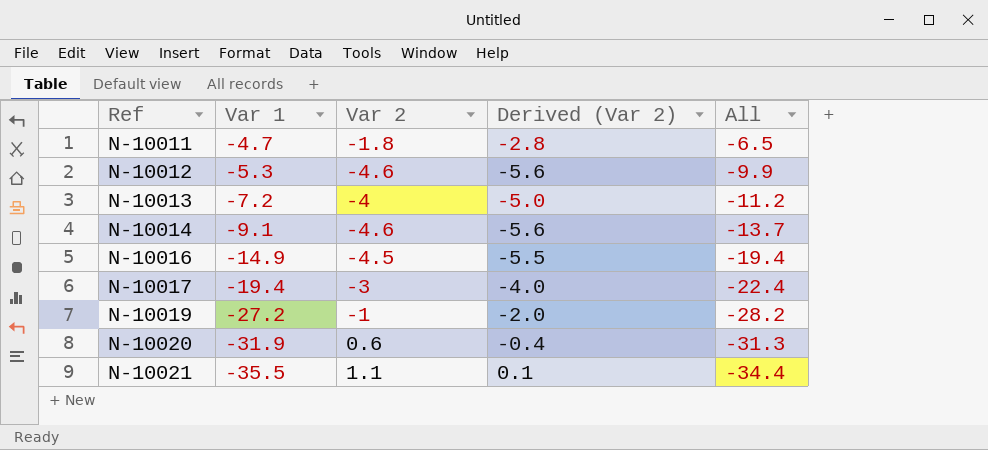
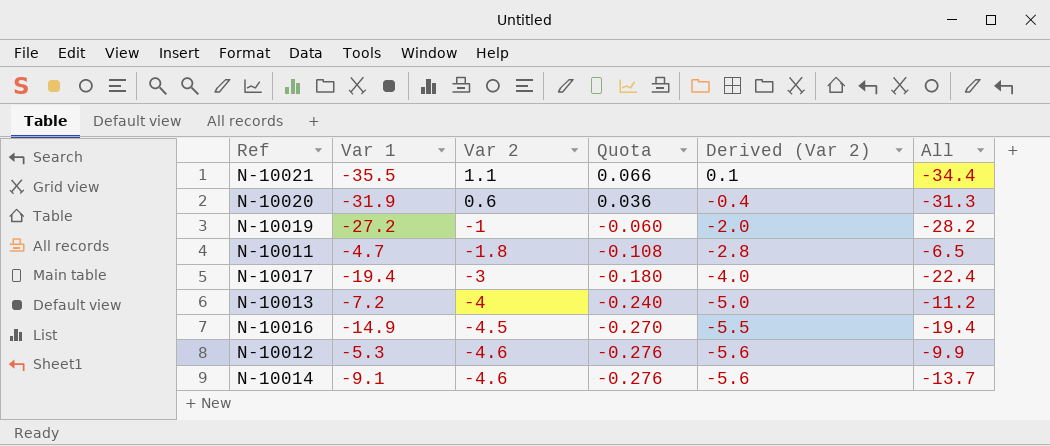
row order: Ref ascending -> Var 2 descending
column Quota | formula: none -> [Var 2] * 0.06

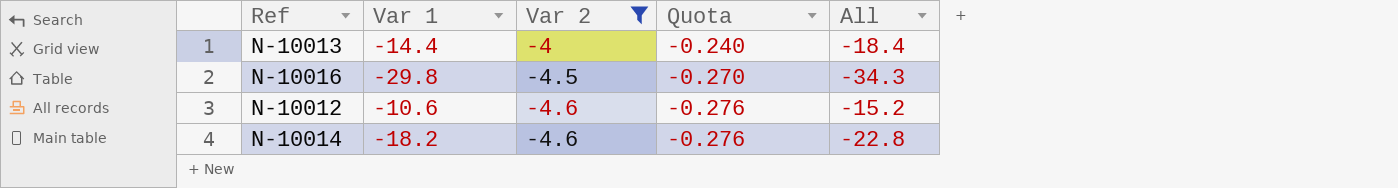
filter: none -> Var 2 <= -4
column Derived (Var 2) | formula: [Var 2] - 1 -> none
N-10013 | Var 1: -7.2 -> -14.4
N-10013 | All: -11.2 -> -18.4
N-10016 | Var 1: -14.9 -> -29.8
N-10016 | All: -19.4 -> -34.3
N-10012 | Var 1: -5.3 -> -10.6
N-10012 | All: -9.9 -> -15.2
N-10014 | Var 1: -9.1 -> -18.2
N-10014 | All: -13.7 -> -22.8

